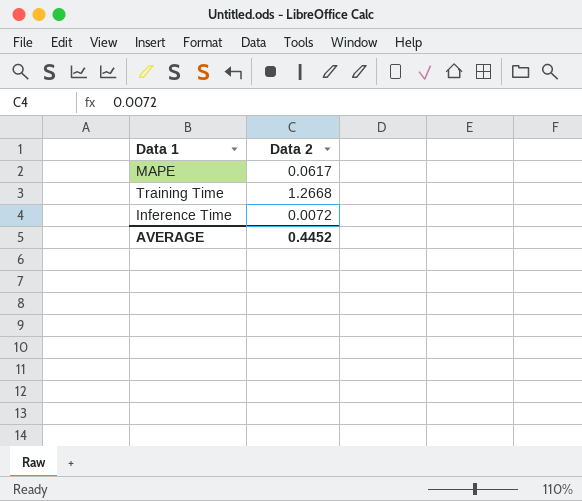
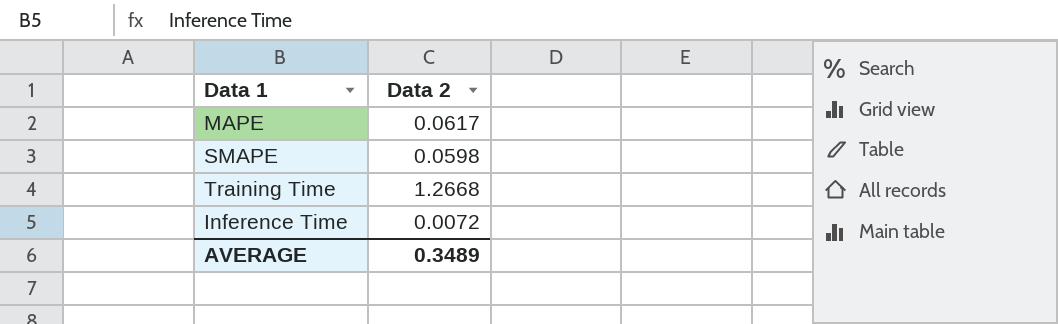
row SMAPE: none -> 0.0598
AVERAGE | Data 2: 0.4452 -> 0.3489

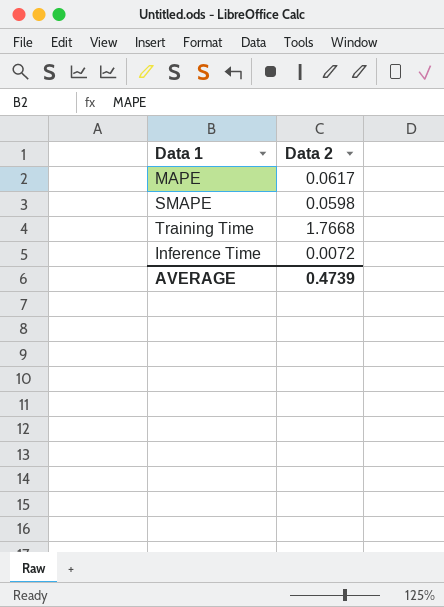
Training Time | Data 2: 1.2668 -> 1.7668
AVERAGE | Data 2: 0.3489 -> 0.4739

